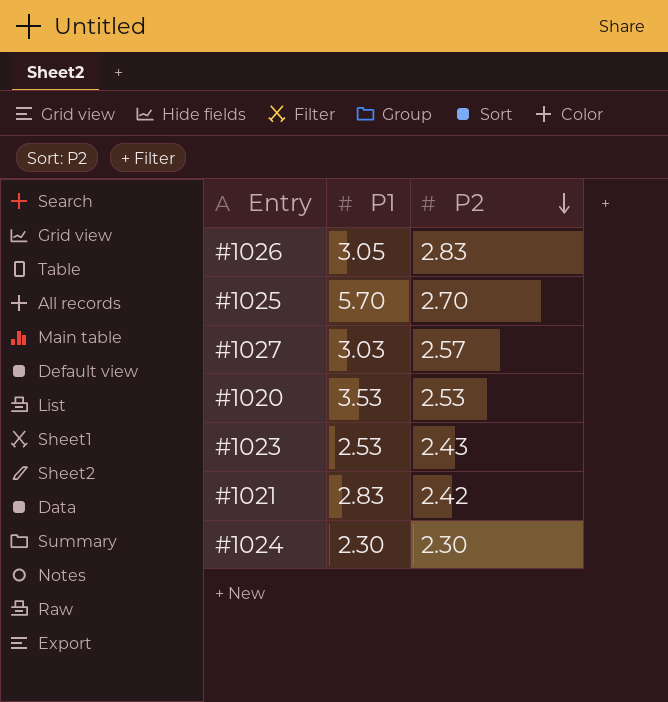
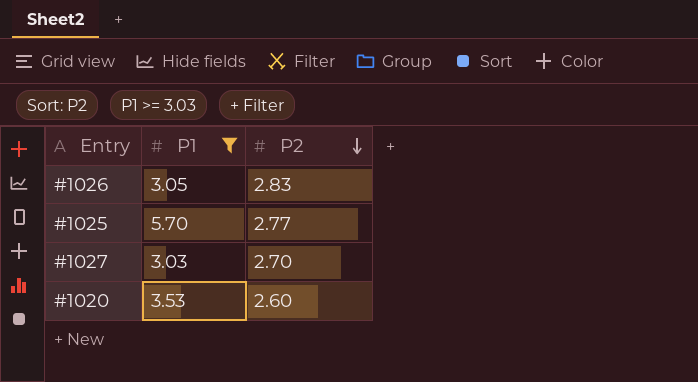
filter: none -> P1 >= 3.03
#1025 | P2: 2.70 -> 2.77
#1027 | P2: 2.57 -> 2.70
#1020 | P2: 2.53 -> 2.60

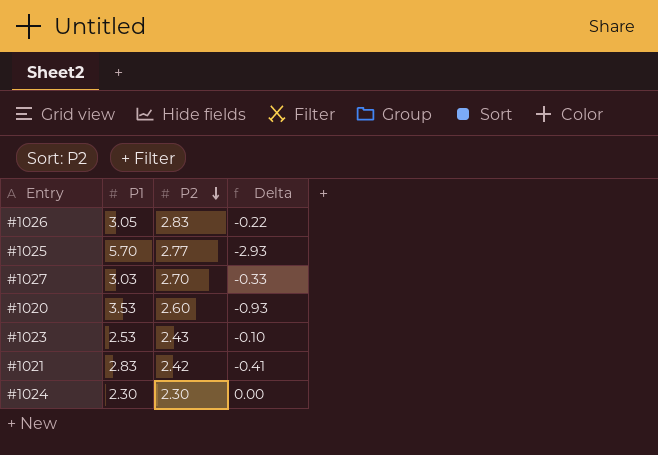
filter: P1 >= 3.03 -> none
column Delta | formula: none -> [P2] - [P1]

